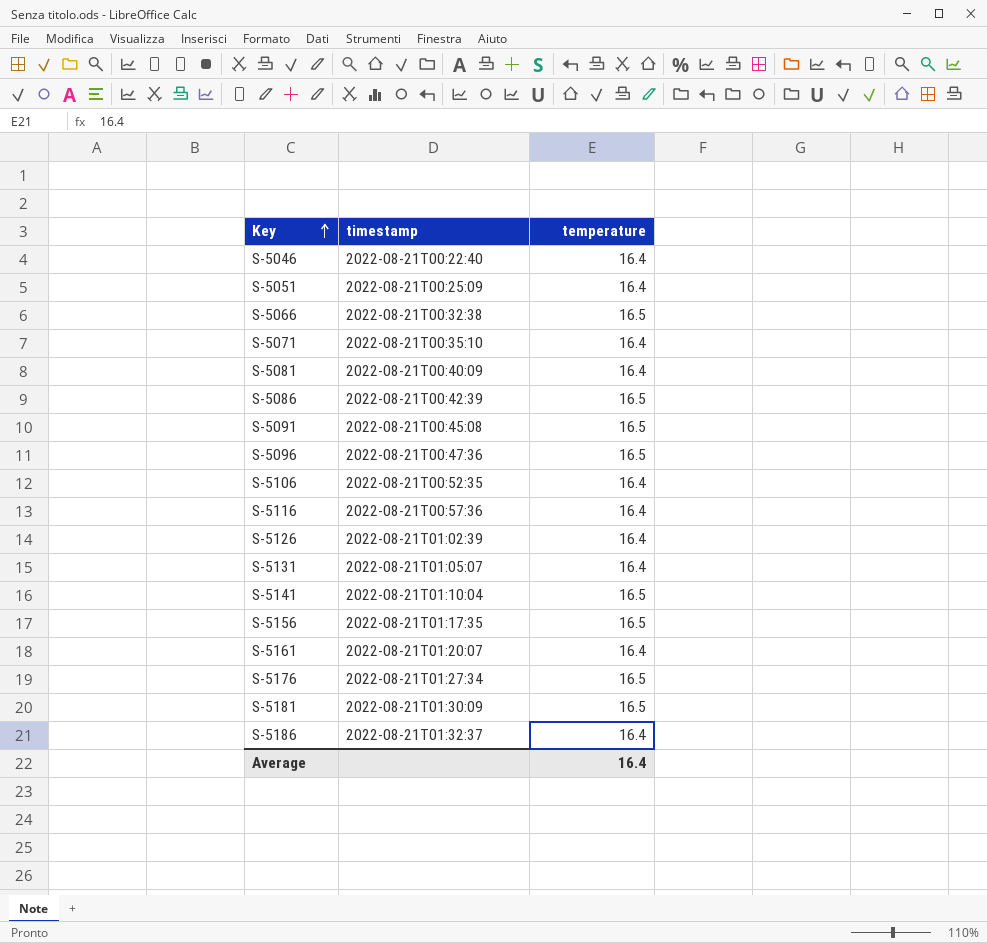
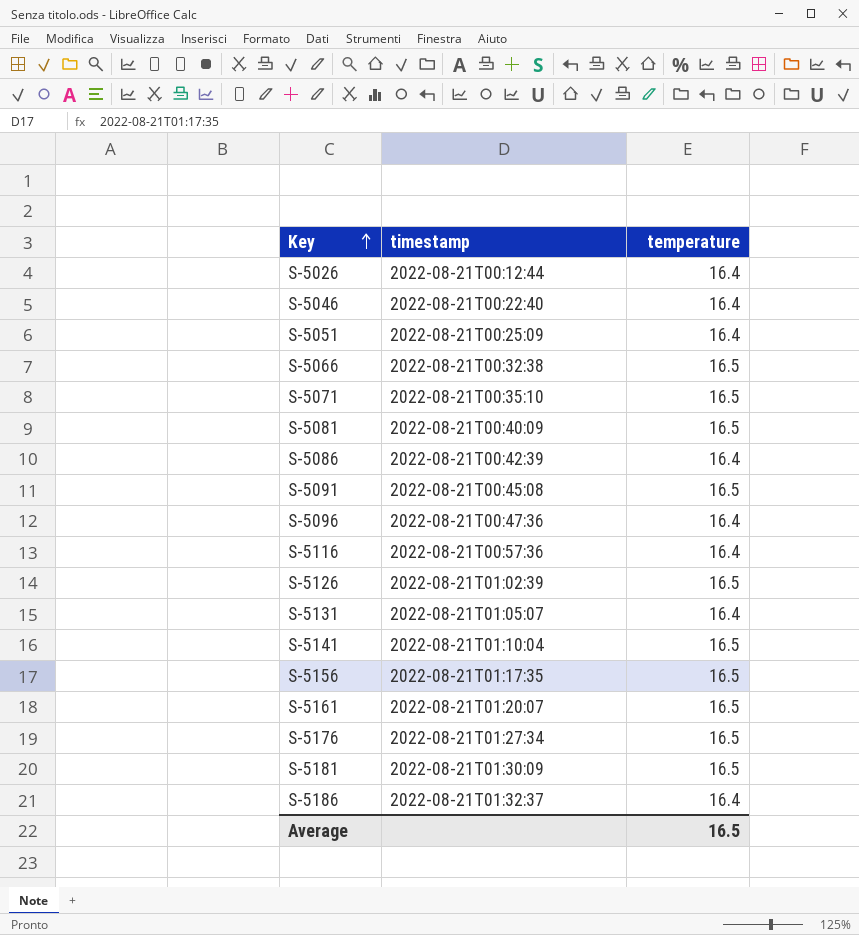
row S-5106: 2022-08-21T00:52:35 | 16.4 -> none
row S-5026: none -> 2022-08-21T00:12:44 | 16.4
S-5071 | temperature: 16.4 -> 16.5
S-5081 | temperature: 16.4 -> 16.5
S-5086 | temperature: 16.5 -> 16.4
S-5096 | temperature: 16.5 -> 16.4
S-5126 | temperature: 16.4 -> 16.5
S-5161 | temperature: 16.4 -> 16.5
Average | temperature: 16.4 -> 16.5

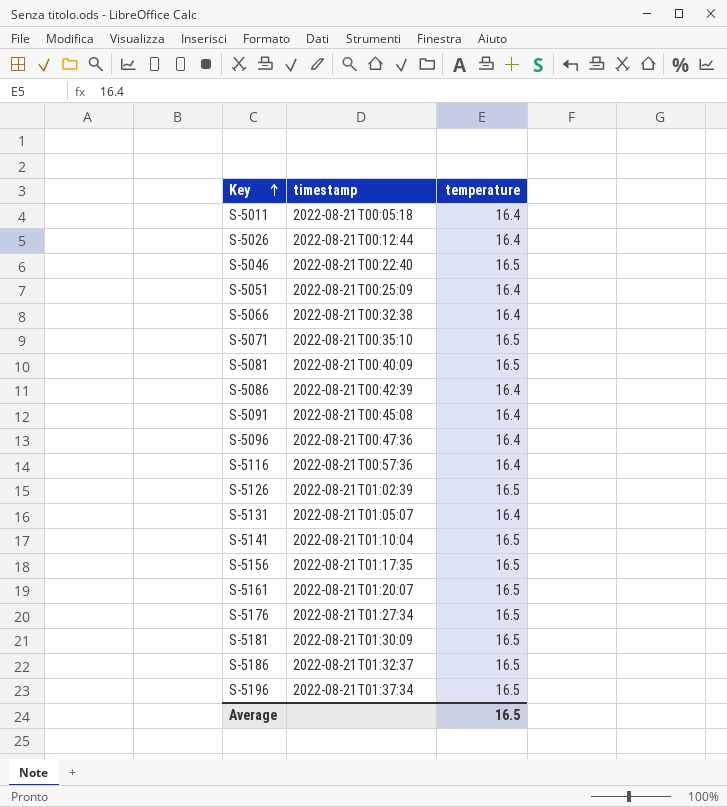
row S-5011: none -> 2022-08-21T00:05:18 | 16.4
S-5046 | temperature: 16.4 -> 16.5
S-5066 | temperature: 16.5 -> 16.4
S-5091 | temperature: 16.5 -> 16.4
S-5186 | temperature: 16.4 -> 16.5
row S-5196: none -> 2022-08-21T01:37:34 | 16.5

